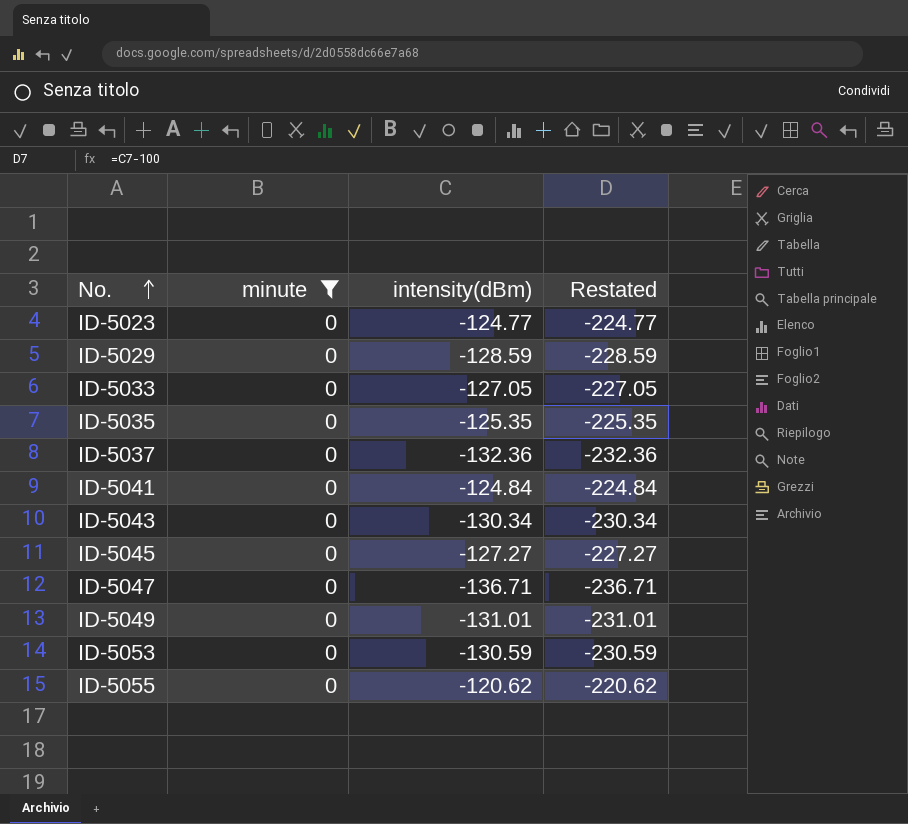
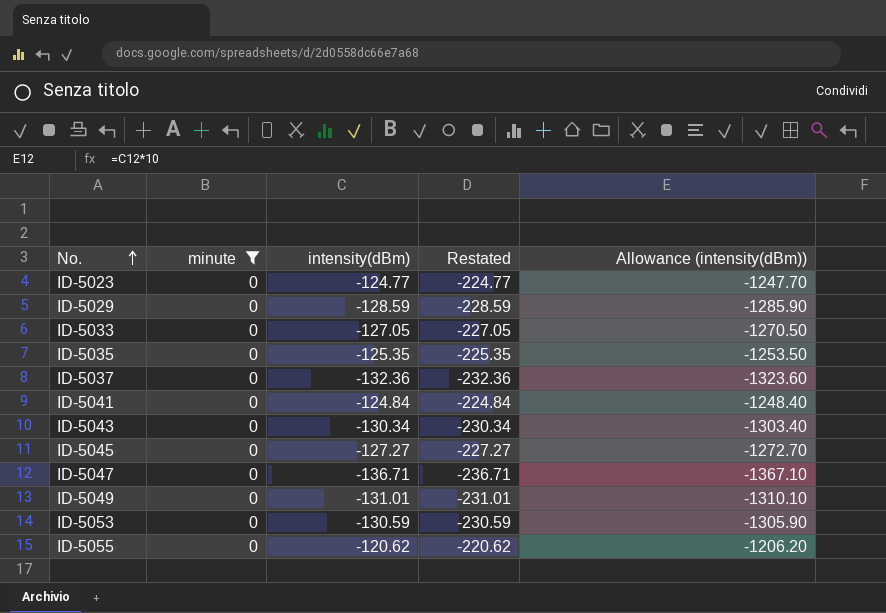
column Allowance (intensity(dBm)) | formula: none -> [intensity(dBm)] * 10

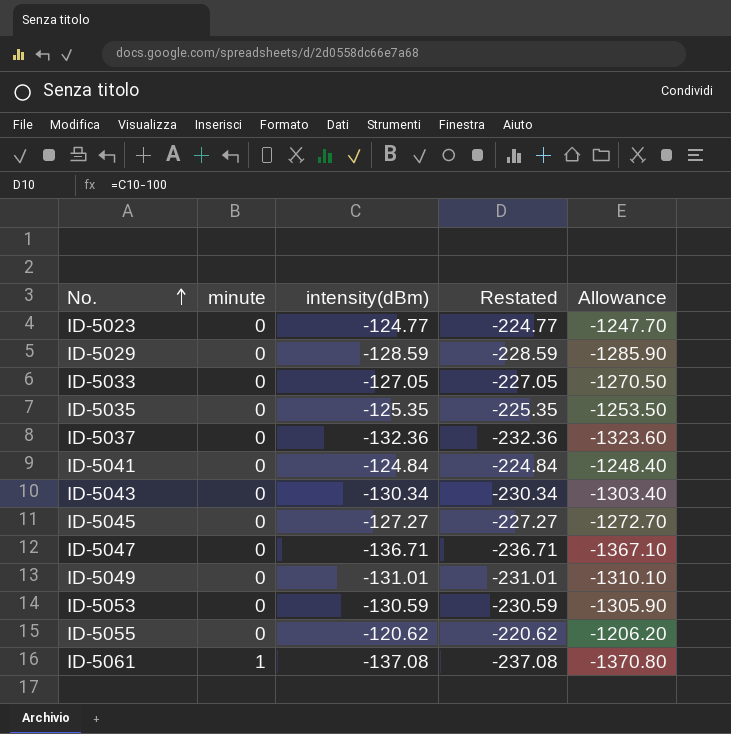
filter: minute = 0 -> none
column name: Allowance (intensity(dBm)) -> Allowance

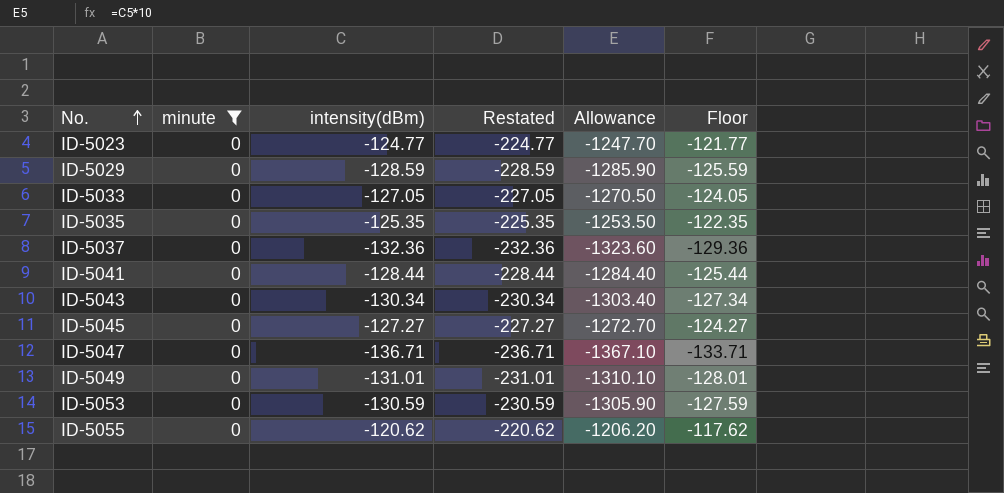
filter: none -> minute = 0
column Floor | formula: none -> [intensity(dBm)] + 3
ID-5041 | intensity(dBm): -124.84 -> -128.44
ID-5041 | Restated: -224.84 -> -228.44
ID-5041 | Allowance: -1248.40 -> -1284.40

